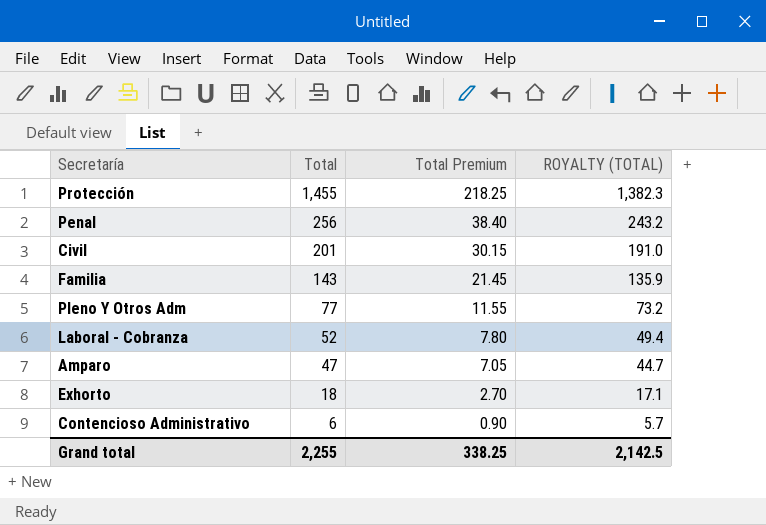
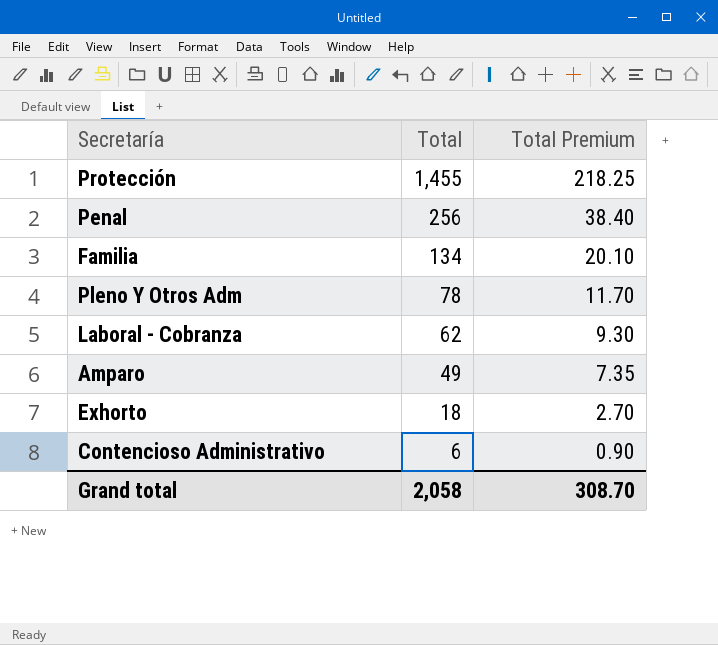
column ROYALTY (TOTAL) | formula: [Total] * 0.95 -> none
row Civil: 201 | 30.15 | 191.0 -> none
Familia | Total: 143 -> 134
Familia | Total Premium: 21.45 -> 20.10
Pleno Y Otros Adm | Total: 77 -> 78
Pleno Y Otros Adm | Total Premium: 11.55 -> 11.70
Laboral - Cobranza | Total: 52 -> 62
Laboral - Cobranza | Total Premium: 7.80 -> 9.30
Amparo | Total: 47 -> 49
Amparo | Total Premium: 7.05 -> 7.35
Grand total | Total: 2,255 -> 2,058
Grand total | Total Premium: 338.25 -> 308.70

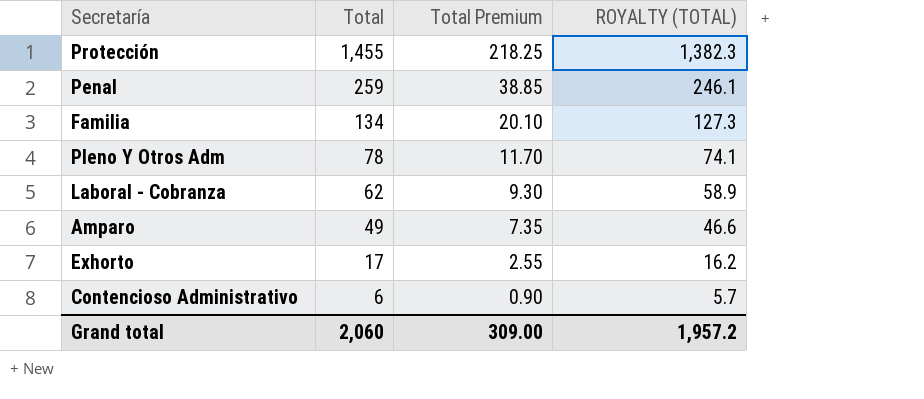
column ROYALTY (TOTAL) | formula: none -> [Total] * 0.95
Penal | Total: 256 -> 259
Penal | Total Premium: 38.40 -> 38.85
Exhorto | Total: 18 -> 17
Exhorto | Total Premium: 2.70 -> 2.55
Grand total | Total: 2,058 -> 2,060
Grand total | Total Premium: 308.70 -> 309.00

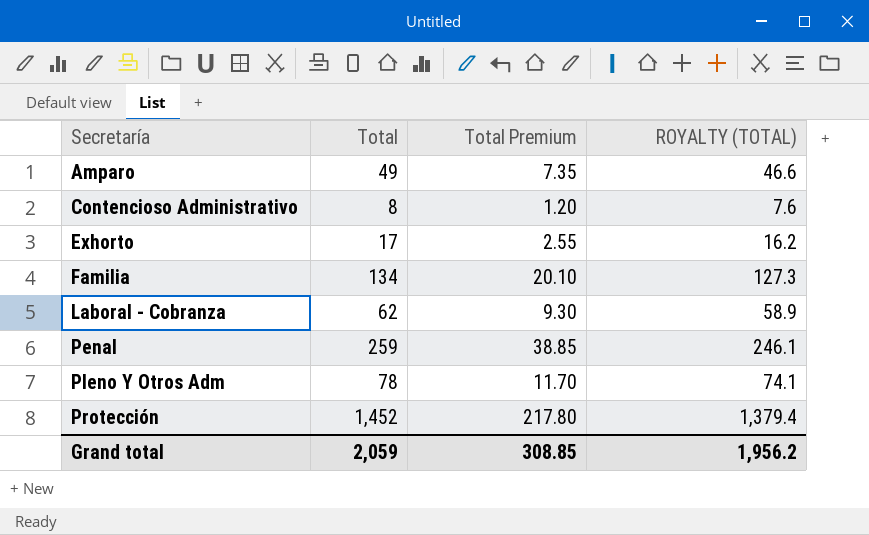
row order: Total descending -> Secretaría ascending
Contencioso Administrativo | Total: 6 -> 8
Contencioso Administrativo | Total Premium: 0.90 -> 1.20
Contencioso Administrativo | ROYALTY (TOTAL): 5.7 -> 7.6
Protección | Total: 1,455 -> 1,452
Protección | Total Premium: 218.25 -> 217.80
Protección | ROYALTY (TOTAL): 1,382.3 -> 1,379.4
Grand total | Total: 2,060 -> 2,059
Grand total | Total Premium: 309.00 -> 308.85
Grand total | ROYALTY (TOTAL): 1,957.2 -> 1,956.2

